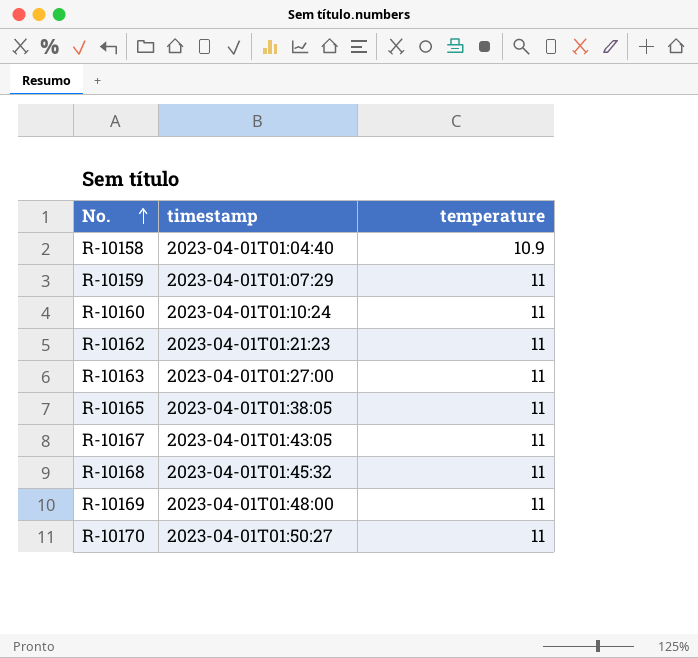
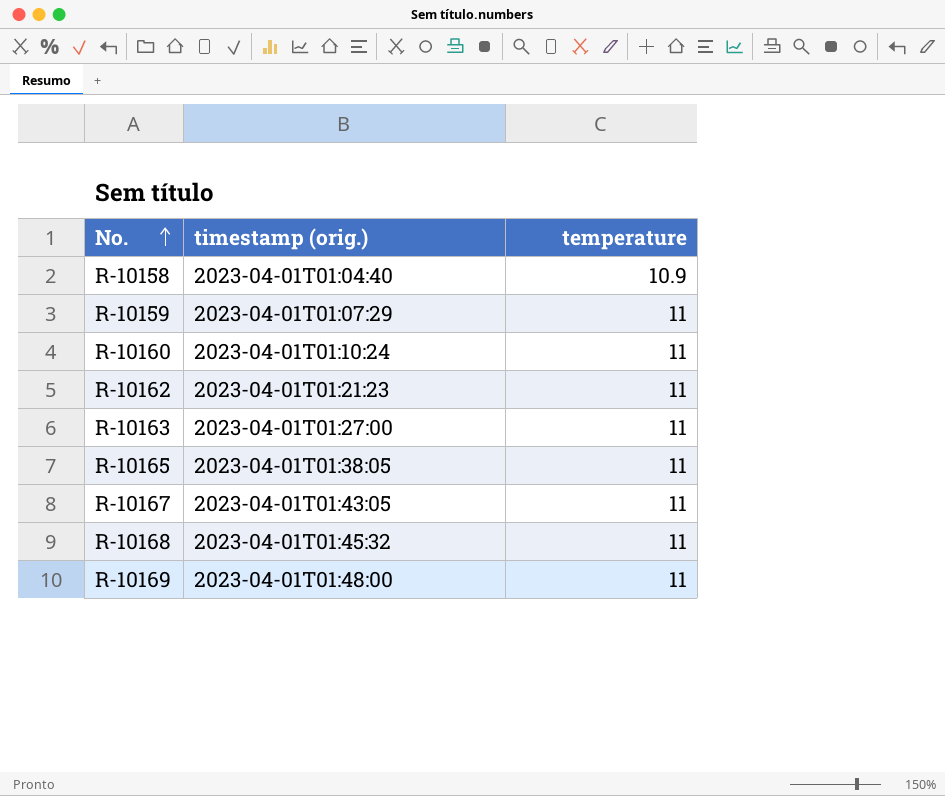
column name: timestamp -> timestamp (orig.)
row R-10170: 2023-04-01T01:50:27 | 11 -> none

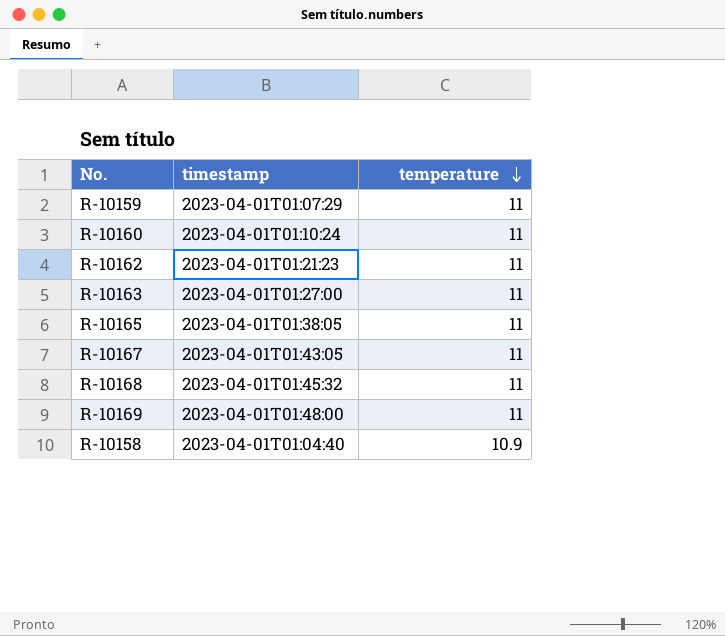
row order: No. ascending -> temperature descending
column name: timestamp (orig.) -> timestamp

